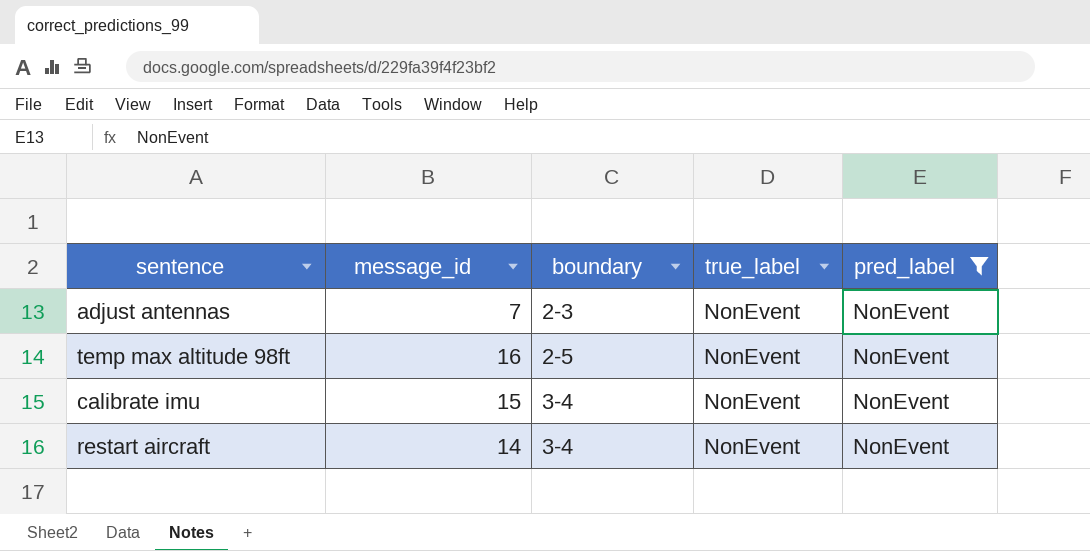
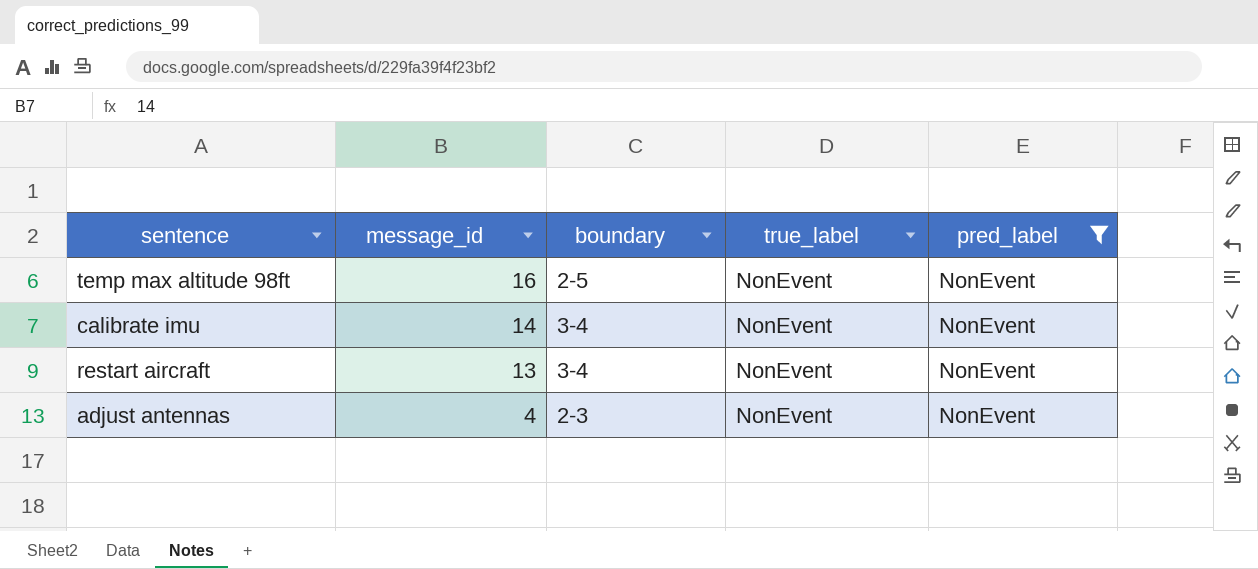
row order: boundary ascending -> message_id descending
calibrate imu | message_id: 15 -> 14
restart aircraft | message_id: 14 -> 13
adjust antennas | message_id: 7 -> 4

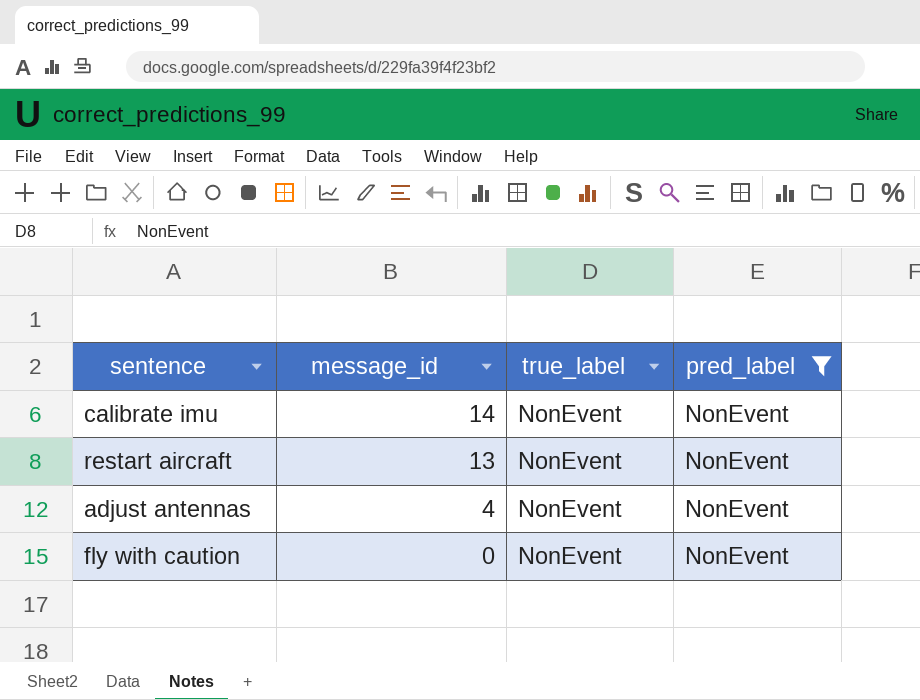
column boundary | position: 3 -> none
row temp max altitude 98ft: 16 | 2-5 | NonEvent | NonEvent -> none
row fly with caution: none -> 0 | NonEvent | NonEvent

